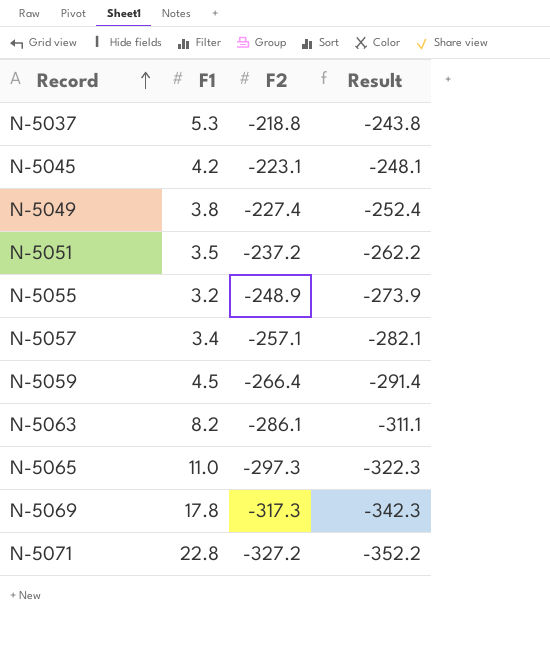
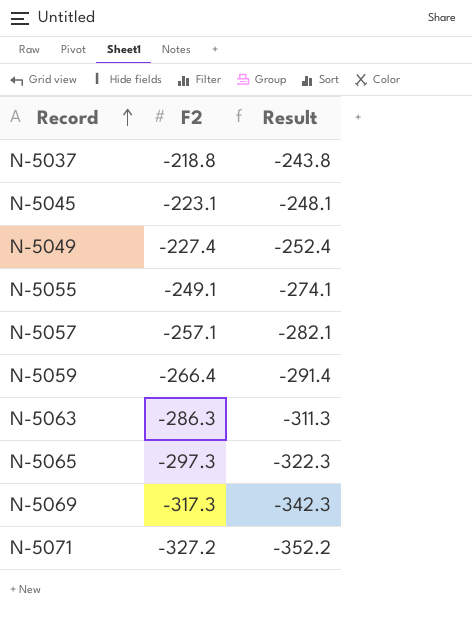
column F1 | position: 2 -> none
row N-5051: 3.5 | -237.2 | -262.2 -> none
N-5055 | F2: -248.9 -> -249.1
N-5055 | Result: -273.9 -> -274.1
N-5063 | F2: -286.1 -> -286.3
N-5063 | Result: -311.1 -> -311.3

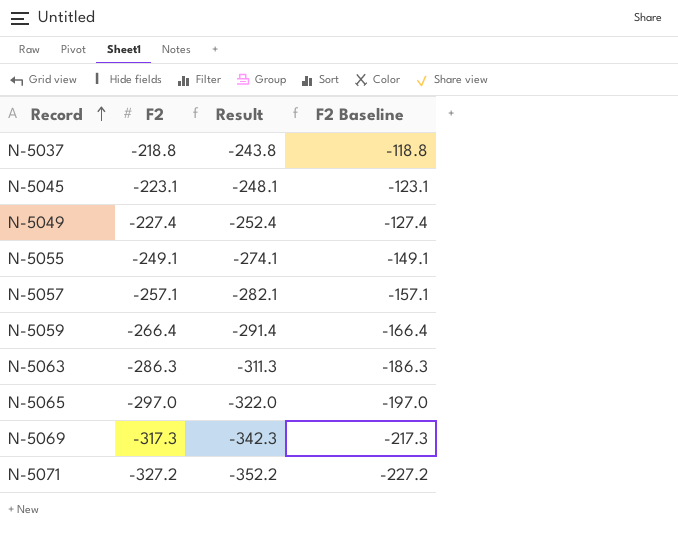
column F2 Baseline | formula: none -> [F2] + 100
N-5065 | F2: -297.3 -> -297.0
N-5065 | Result: -322.3 -> -322.0

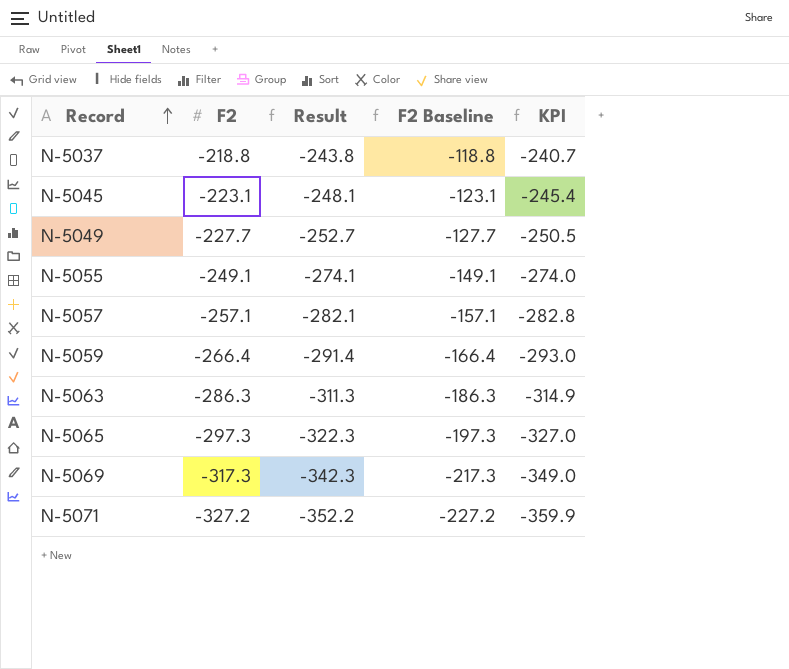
column KPI | formula: none -> [F2] * 1.1
N-5049 | F2: -227.4 -> -227.7
N-5049 | Result: -252.4 -> -252.7
N-5049 | F2 Baseline: -127.4 -> -127.7
N-5065 | F2: -297.0 -> -297.3
N-5065 | Result: -322.0 -> -322.3
N-5065 | F2 Baseline: -197.0 -> -197.3

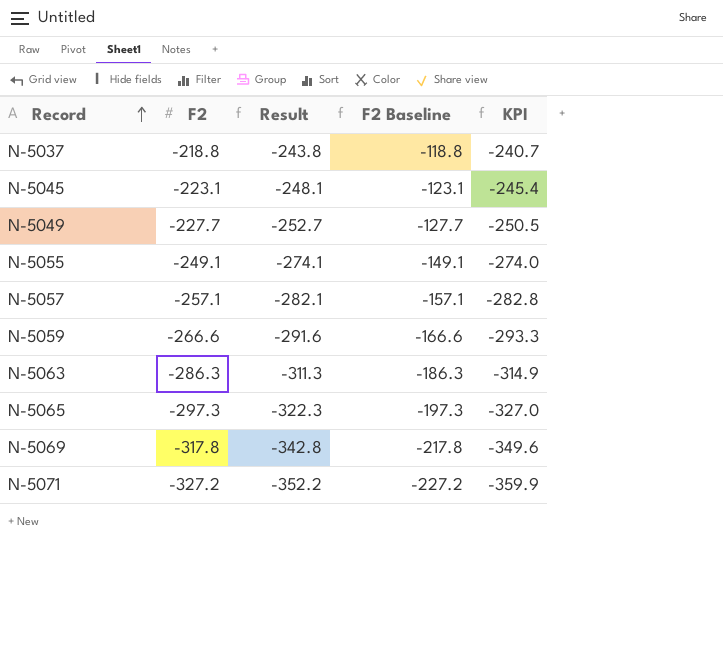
N-5059 | F2: -266.4 -> -266.6
N-5059 | Result: -291.4 -> -291.6
N-5059 | F2 Baseline: -166.4 -> -166.6
N-5059 | KPI: -293.0 -> -293.3
N-5069 | F2: -317.3 -> -317.8
N-5069 | Result: -342.3 -> -342.8
N-5069 | F2 Baseline: -217.3 -> -217.8
N-5069 | KPI: -349.0 -> -349.6

